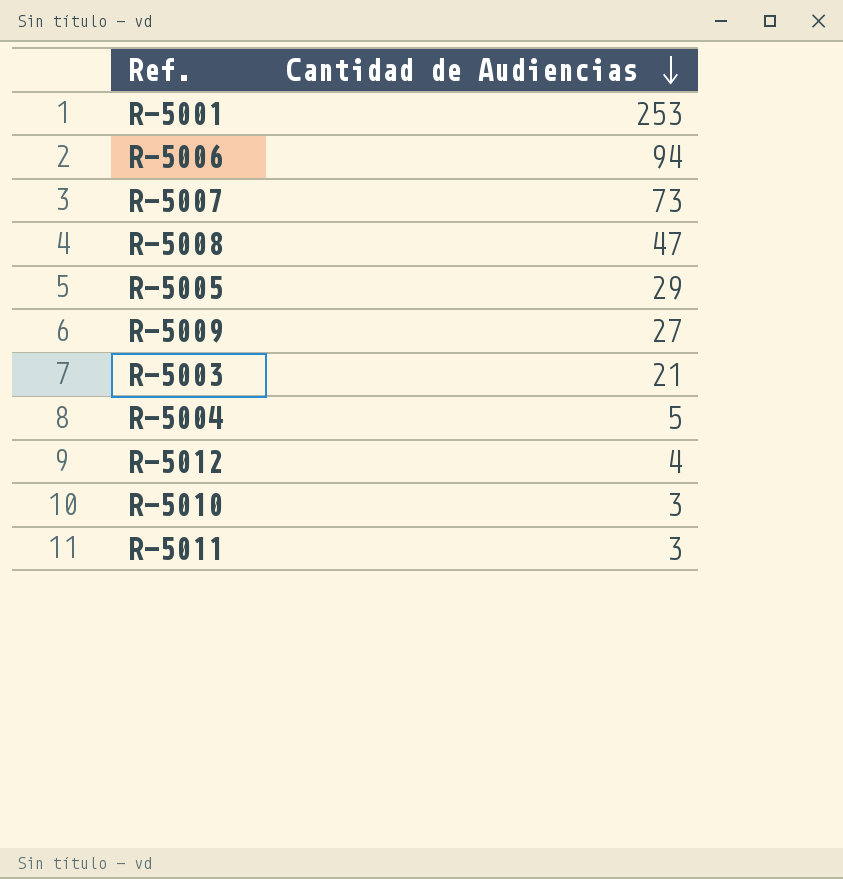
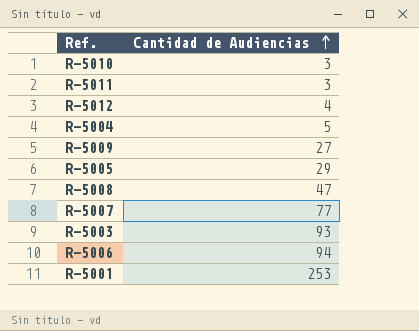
row order: Cantidad de Audiencias descending -> Cantidad de Audiencias ascending
R-5007 | Cantidad de Audiencias: 73 -> 77
R-5003 | Cantidad de Audiencias: 21 -> 93

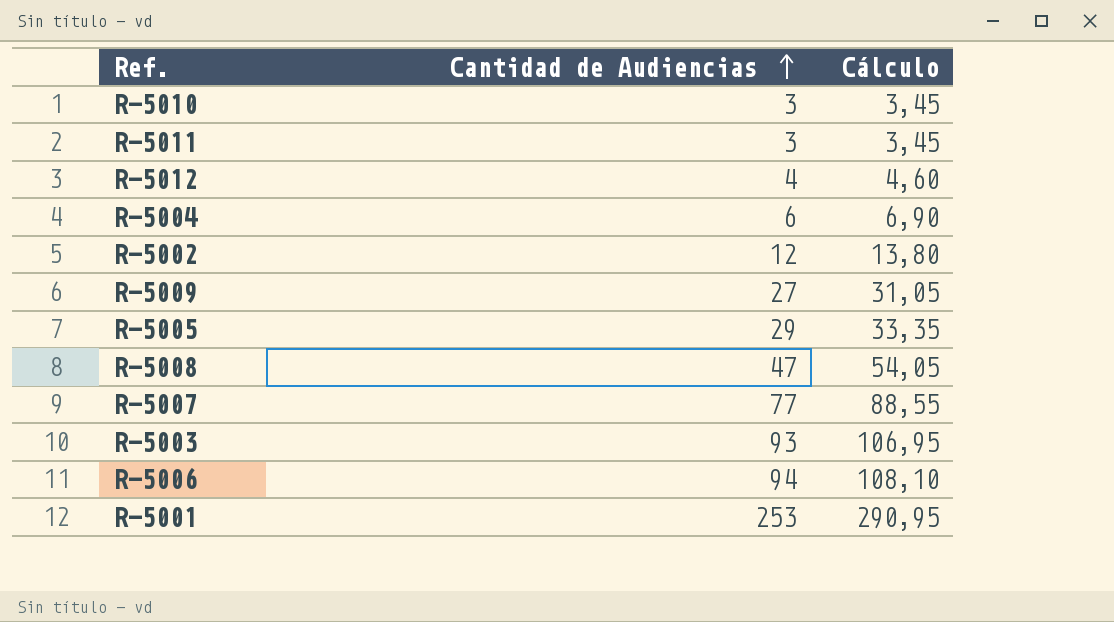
column Cálculo | formula: none -> [Cantidad de Audiencias] * 1,15
R-5004 | Cantidad de Audiencias: 5 -> 6
row R-5002: none -> 12 | 13,80

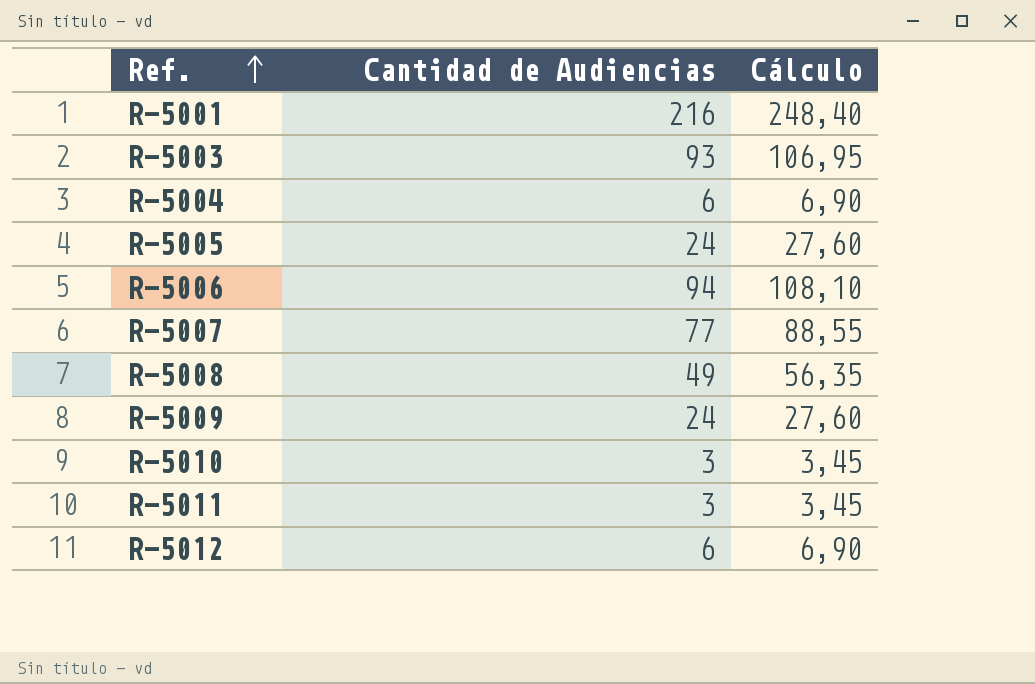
row order: Cantidad de Audiencias ascending -> Ref. ascending
row R-5002: 12 | 13,80 -> none
R-5001 | Cantidad de Audiencias: 253 -> 216
R-5001 | Cálculo: 290,95 -> 248,40
R-5005 | Cantidad de Audiencias: 29 -> 24
R-5005 | Cálculo: 33,35 -> 27,60
R-5008 | Cantidad de Audiencias: 47 -> 49
R-5008 | Cálculo: 54,05 -> 56,35
R-5009 | Cantidad de Audiencias: 27 -> 24
R-5009 | Cálculo: 31,05 -> 27,60
R-5012 | Cantidad de Audiencias: 4 -> 6
R-5012 | Cálculo: 4,60 -> 6,90

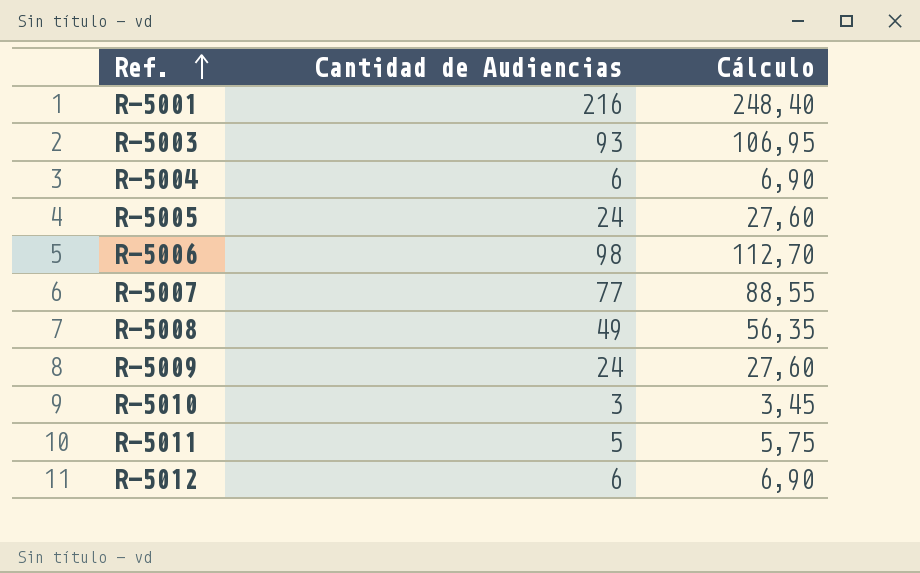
R-5006 | Cantidad de Audiencias: 94 -> 98
R-5006 | Cálculo: 108,10 -> 112,70
R-5011 | Cantidad de Audiencias: 3 -> 5
R-5011 | Cálculo: 3,45 -> 5,75

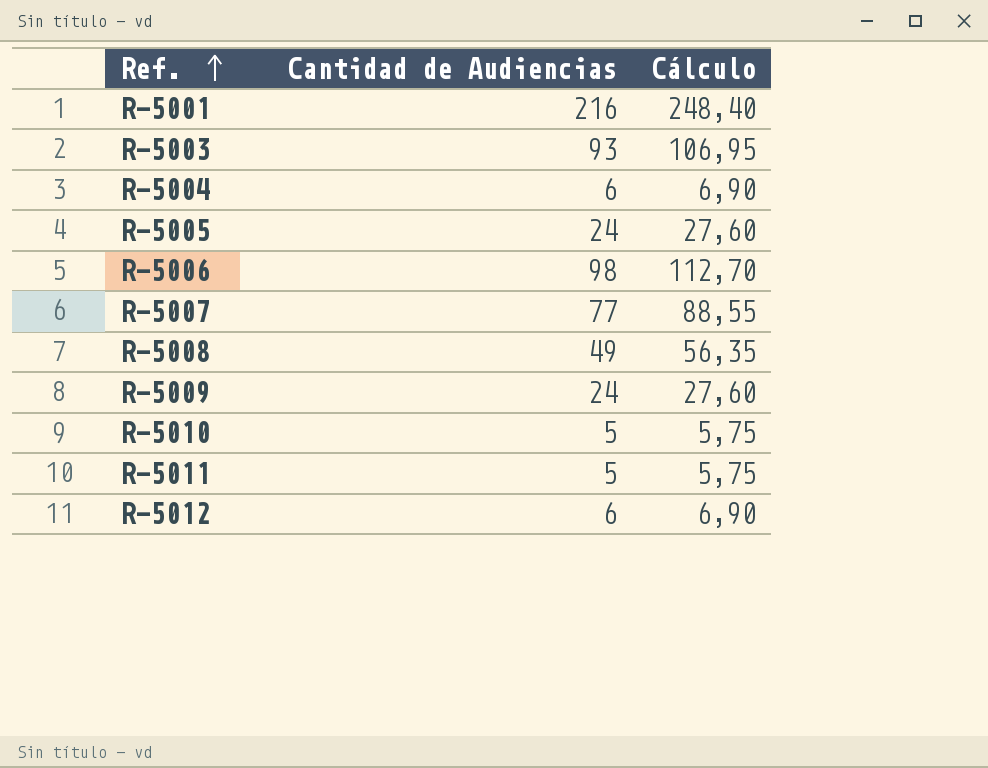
R-5010 | Cantidad de Audiencias: 3 -> 5
R-5010 | Cálculo: 3,45 -> 5,75

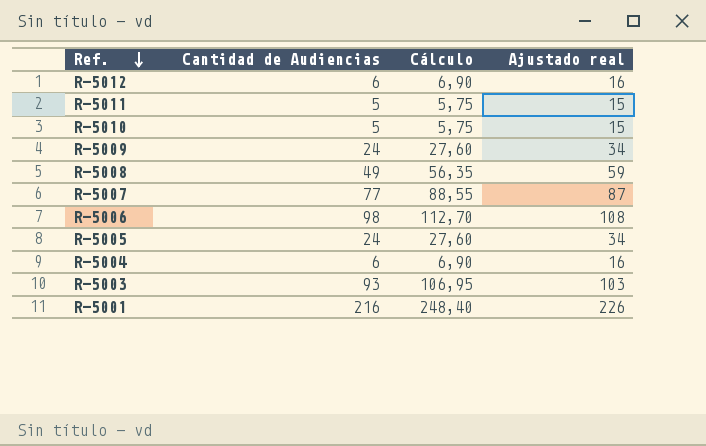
row order: Ref. ascending -> Ref. descending
column Ajustado real | formula: none -> [Cantidad de Audiencias] + 10

